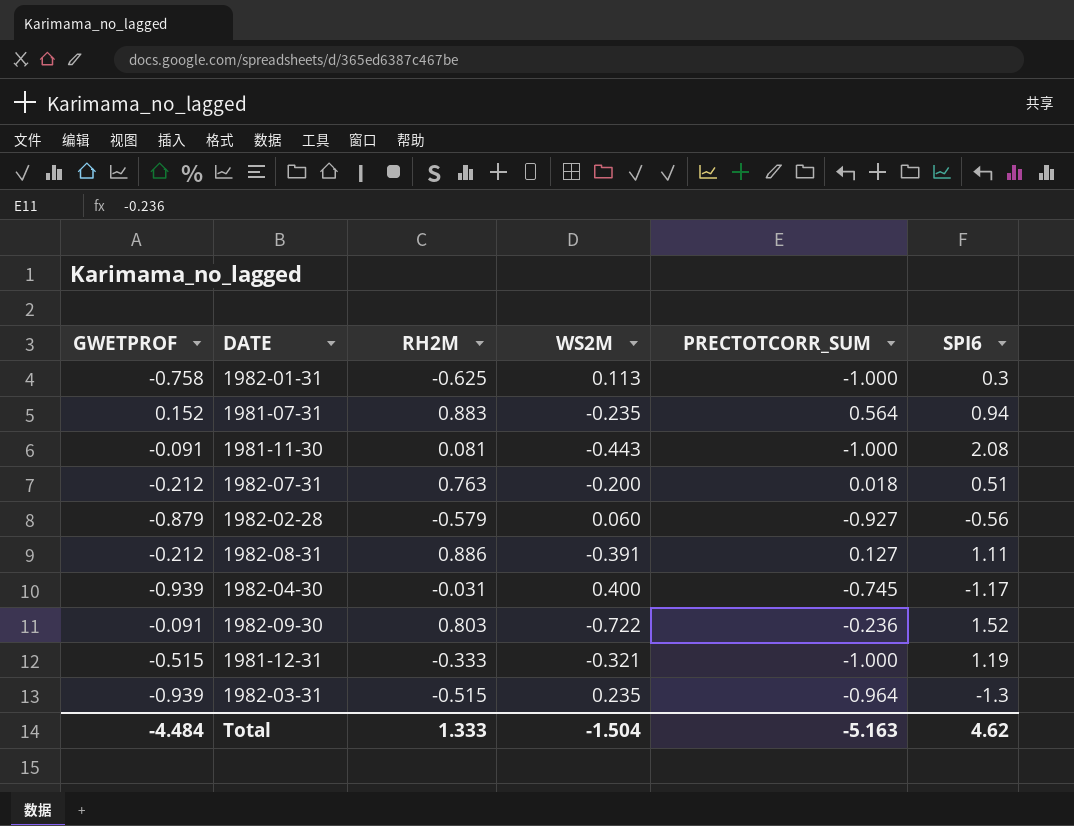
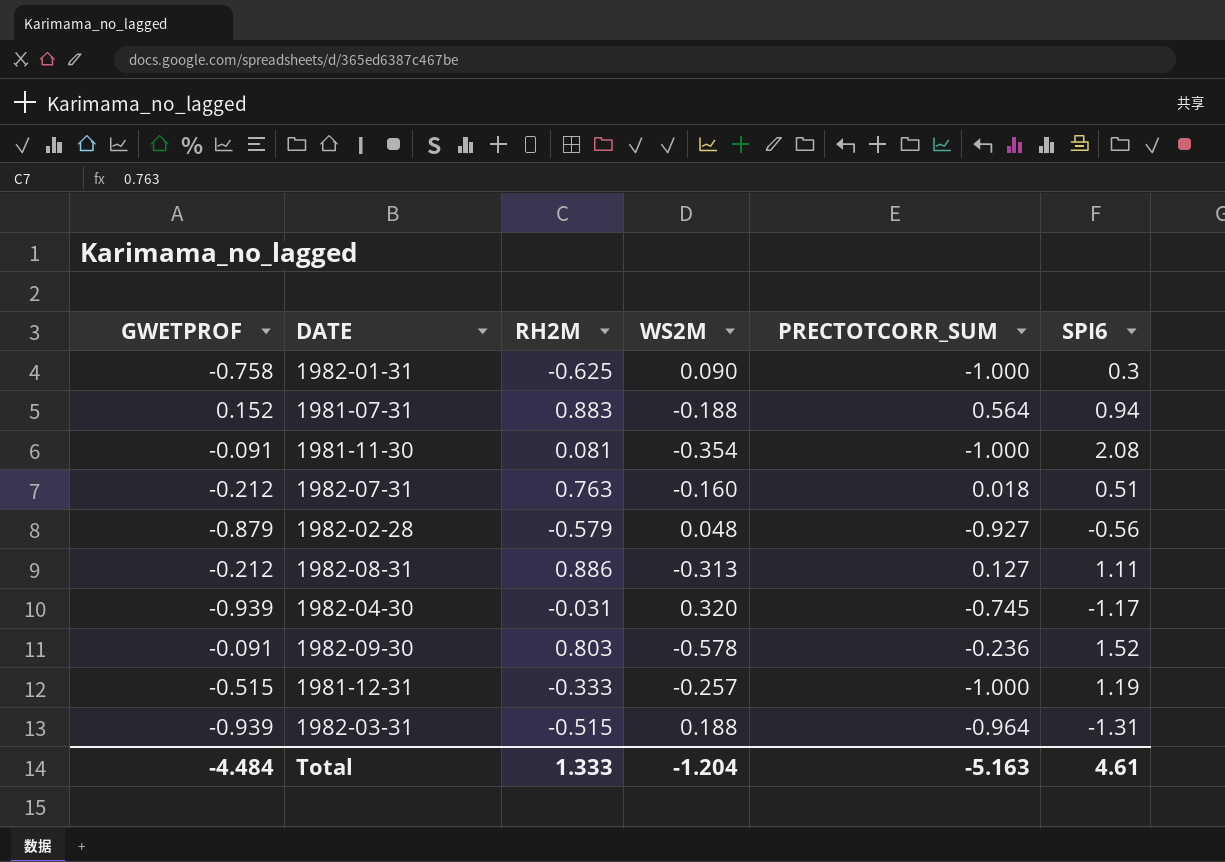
1982-01-31 | WS2M: 0.113 -> 0.090
1981-07-31 | WS2M: -0.235 -> -0.188
1981-11-30 | WS2M: -0.443 -> -0.354
1982-07-31 | WS2M: -0.200 -> -0.160
1982-02-28 | WS2M: 0.060 -> 0.048
1982-08-31 | WS2M: -0.391 -> -0.313
1982-04-30 | WS2M: 0.400 -> 0.320
1982-09-30 | WS2M: -0.722 -> -0.578
1981-12-31 | WS2M: -0.321 -> -0.257
1982-03-31 | WS2M: 0.235 -> 0.188
1982-03-31 | SPI6: -1.3 -> -1.31
Total | WS2M: -1.504 -> -1.204
Total | SPI6: 4.62 -> 4.61

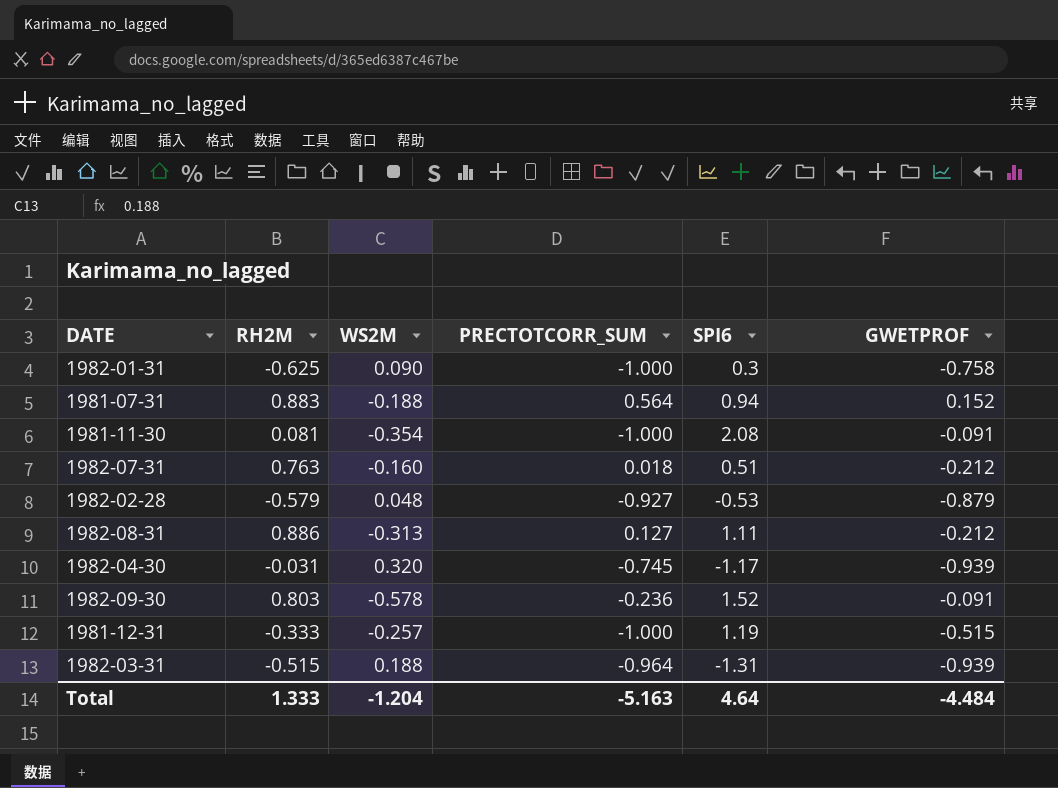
column GWETPROF | position: 1 -> 6
1982-02-28 | SPI6: -0.56 -> -0.53
Total | SPI6: 4.61 -> 4.64

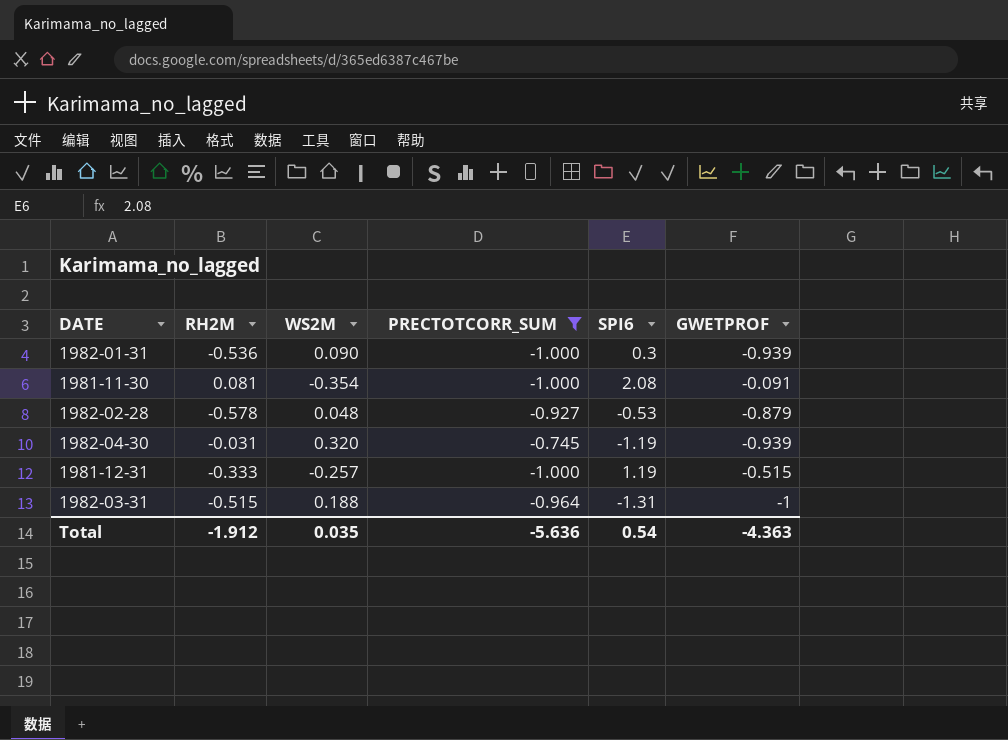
filter: none -> PRECTOTCORR_SUM <= -0.745
1982-01-31 | RH2M: -0.625 -> -0.536
1982-01-31 | GWETPROF: -0.758 -> -0.939
1982-02-28 | RH2M: -0.579 -> -0.578
1982-04-30 | SPI6: -1.17 -> -1.19
1982-03-31 | GWETPROF: -0.939 -> -1
Total | RH2M: 1.333 -> -1.912
Total | WS2M: -1.204 -> 0.035
Total | PRECTOTCORR_SUM: -5.163 -> -5.636
Total | SPI6: 4.64 -> 0.54
Total | GWETPROF: -4.484 -> -4.363

